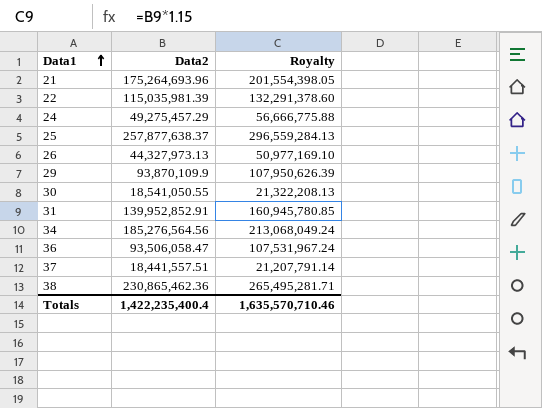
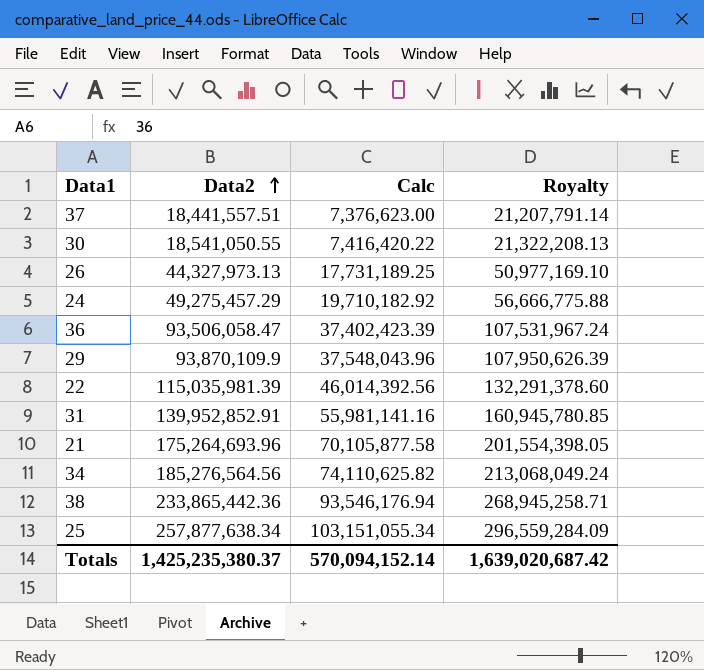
row order: Data1 ascending -> Data2 ascending
column Calc | formula: none -> [Data2] * 0.4
38 | Data2: 230,865,462.36 -> 233,865,442.36
38 | Royalty: 265,495,281.71 -> 268,945,258.71
25 | Data2: 257,877,638.37 -> 257,877,638.34
25 | Royalty: 296,559,284.13 -> 296,559,284.09
Totals | Data2: 1,422,235,400.4 -> 1,425,235,380.37
Totals | Royalty: 1,635,570,710.46 -> 1,639,020,687.42

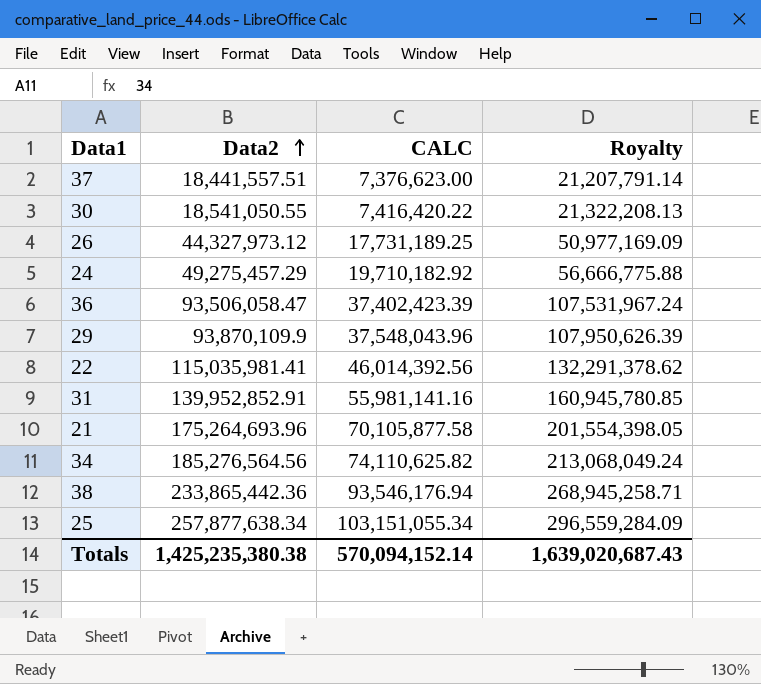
column name: Calc -> CALC
26 | Data2: 44,327,973.13 -> 44,327,973.12
26 | Royalty: 50,977,169.10 -> 50,977,169.09
22 | Data2: 115,035,981.39 -> 115,035,981.41
22 | Royalty: 132,291,378.60 -> 132,291,378.62
Totals | Data2: 1,425,235,380.37 -> 1,425,235,380.38
Totals | Royalty: 1,639,020,687.42 -> 1,639,020,687.43

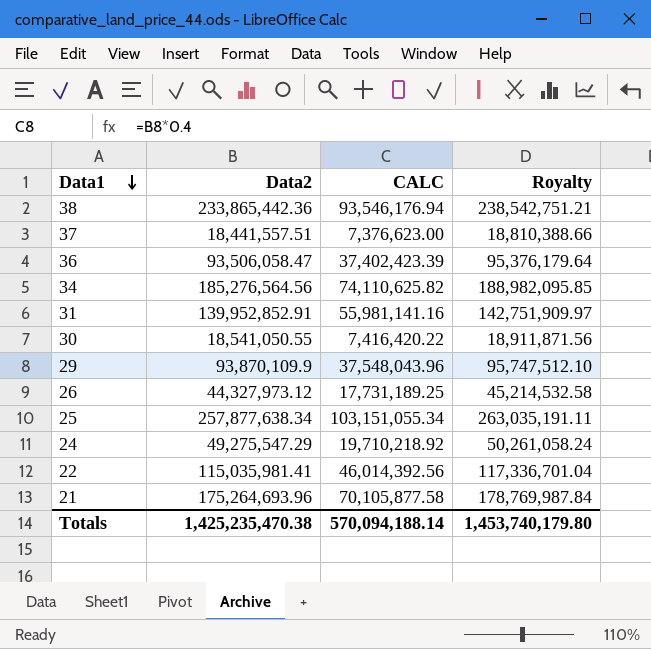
row order: Data2 ascending -> Data1 descending
column Royalty | formula: [Data2] * 1.15 -> [Data2] * 1.02
24 | Data2: 49,275,457.29 -> 49,275,547.29
24 | CALC: 19,710,182.92 -> 19,710,218.92
Totals | Data2: 1,425,235,380.38 -> 1,425,235,470.38
Totals | CALC: 570,094,152.14 -> 570,094,188.14
Totals | Royalty: 1,639,020,687.43 -> 1,453,740,179.80

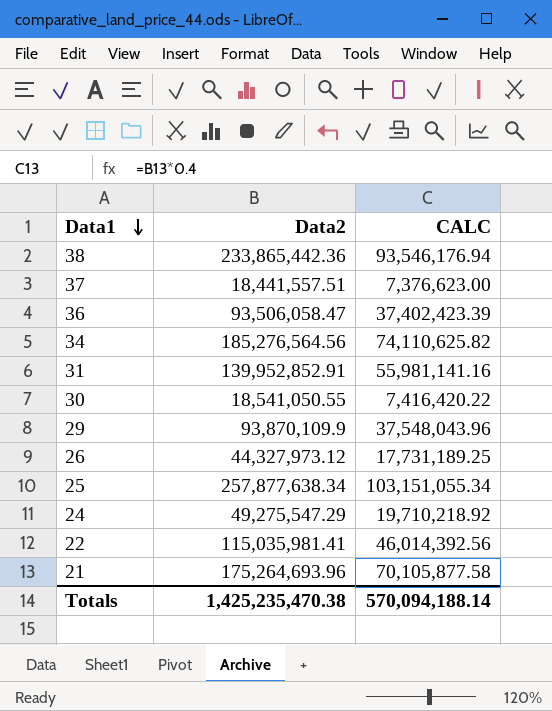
column Royalty | formula: [Data2] * 1.02 -> none

